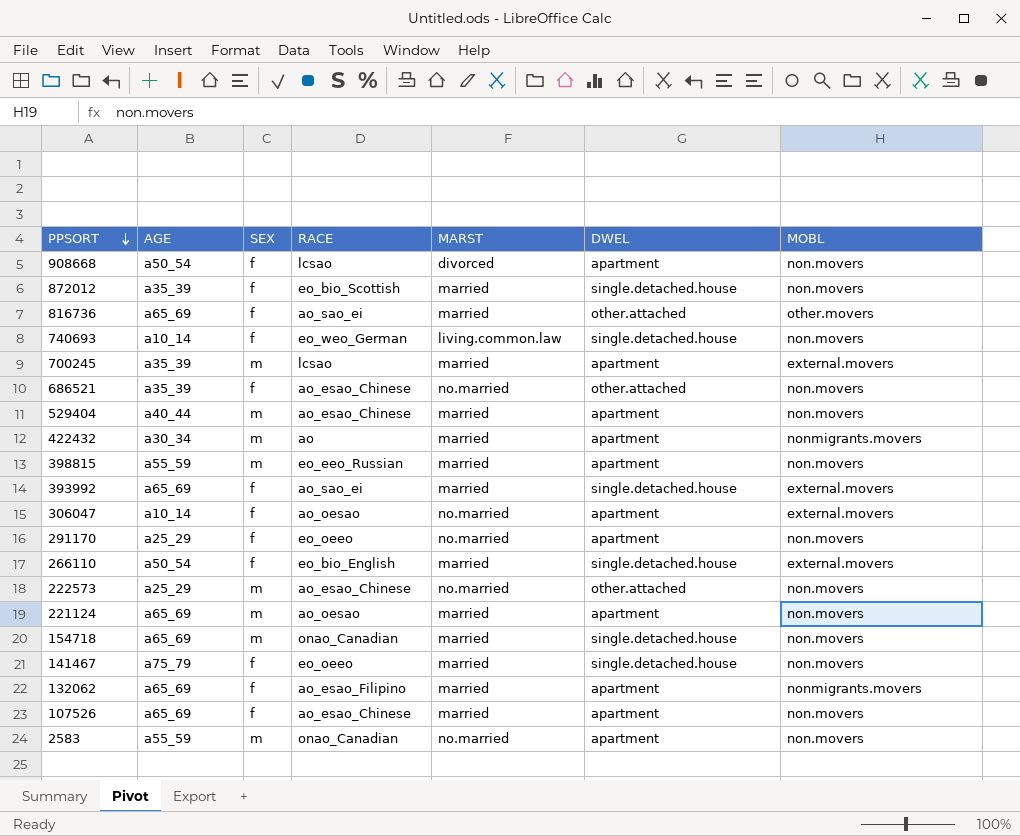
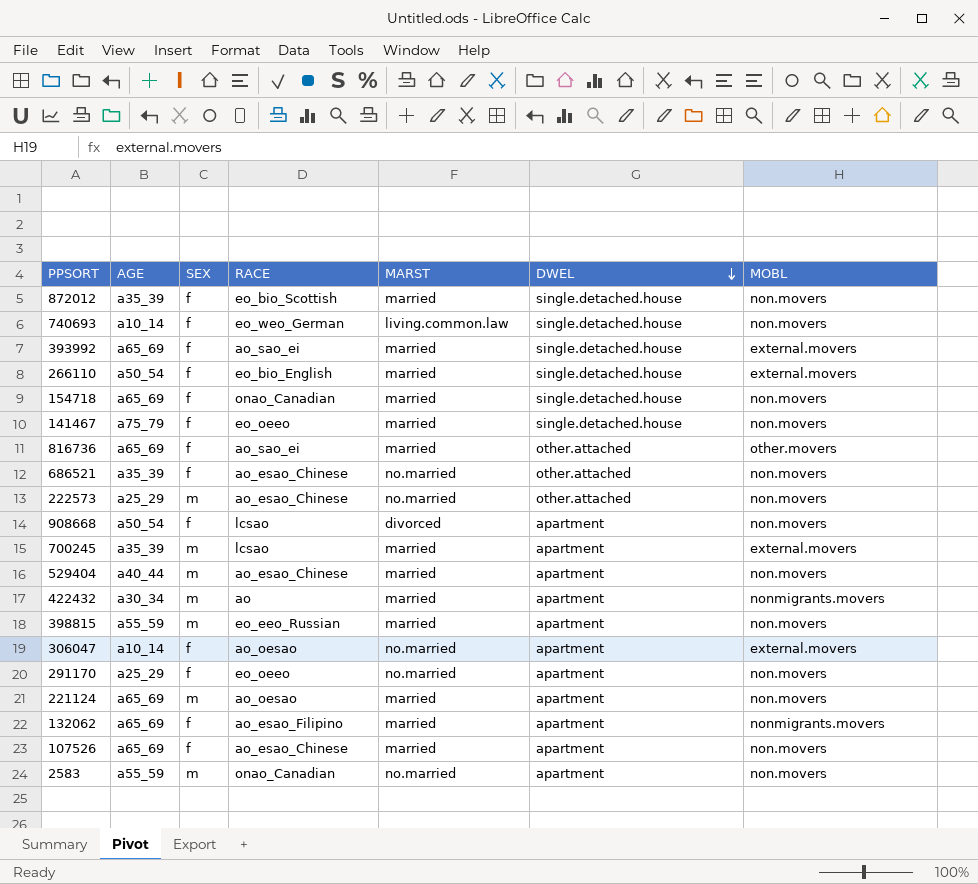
row order: PPSORT descending -> DWEL descending
154718 | SEX: m -> f

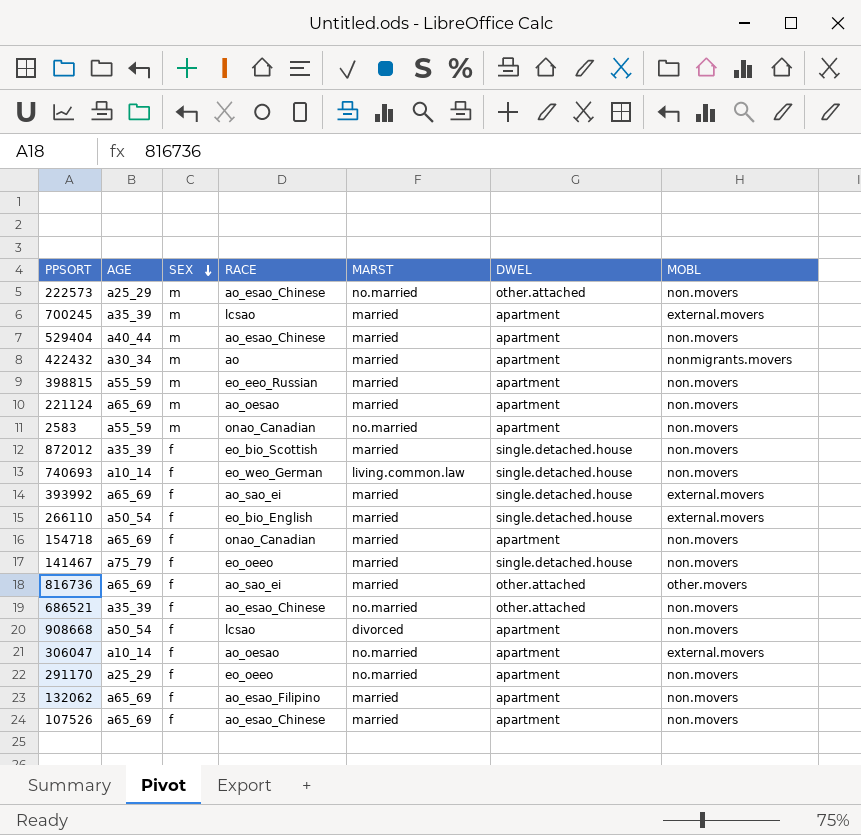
row order: DWEL descending -> SEX descending
154718 | DWEL: single.detached.house -> apartment
132062 | MOBL: nonmigrants.movers -> non.movers

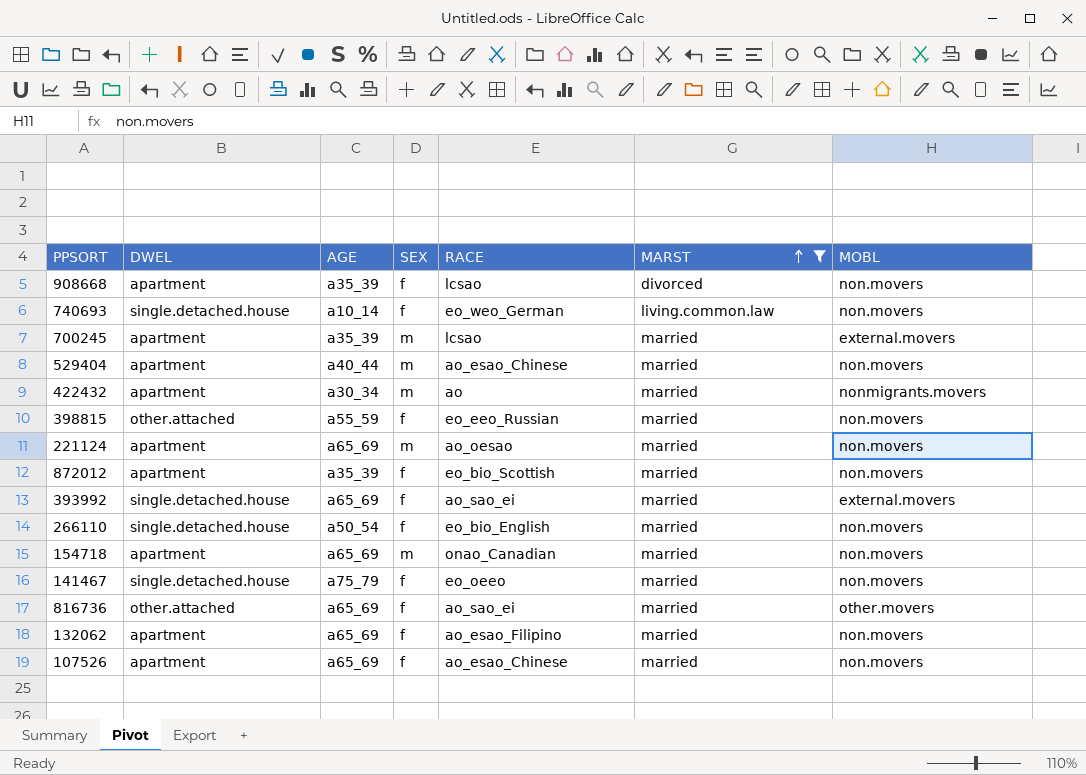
filter: none -> MARST != no.married
row order: SEX descending -> MARST ascending
column DWEL | position: 6 -> 2
908668 | AGE: a50_54 -> a35_39
398815 | DWEL: apartment -> other.attached
398815 | SEX: m -> f
872012 | DWEL: single.detached.house -> apartment
266110 | MOBL: external.movers -> non.movers
154718 | SEX: f -> m

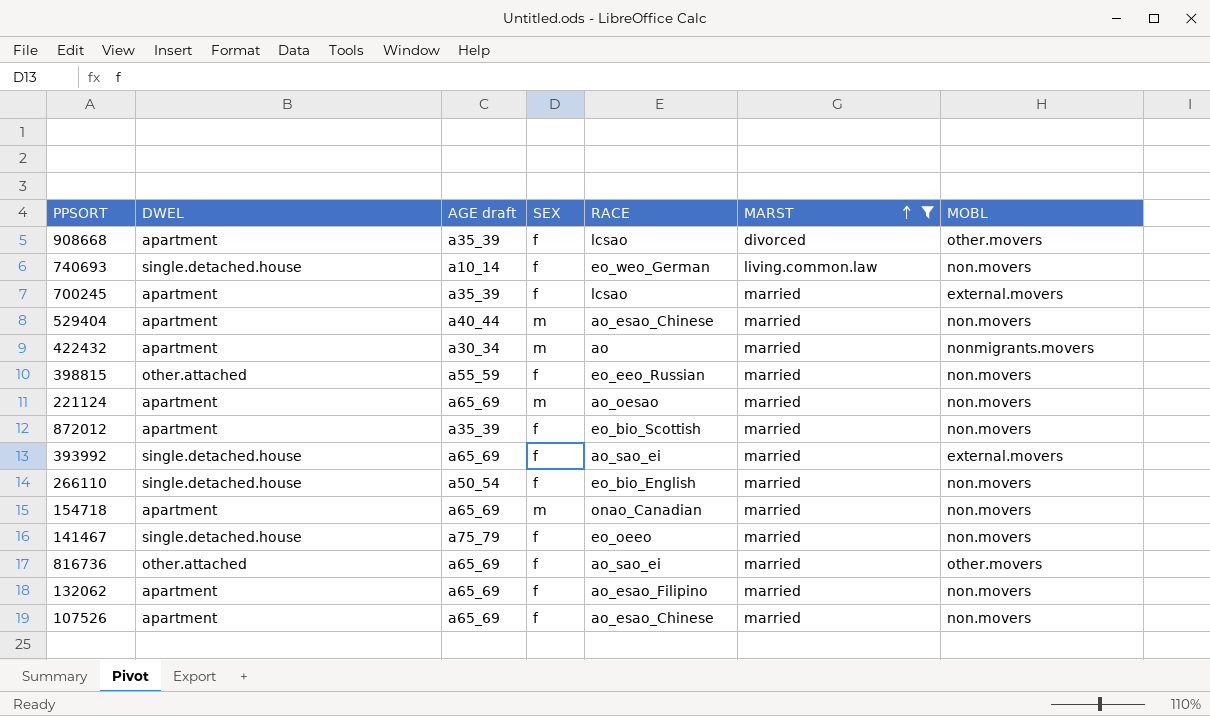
column name: AGE -> AGE draft
908668 | MOBL: non.movers -> other.movers
700245 | SEX: m -> f

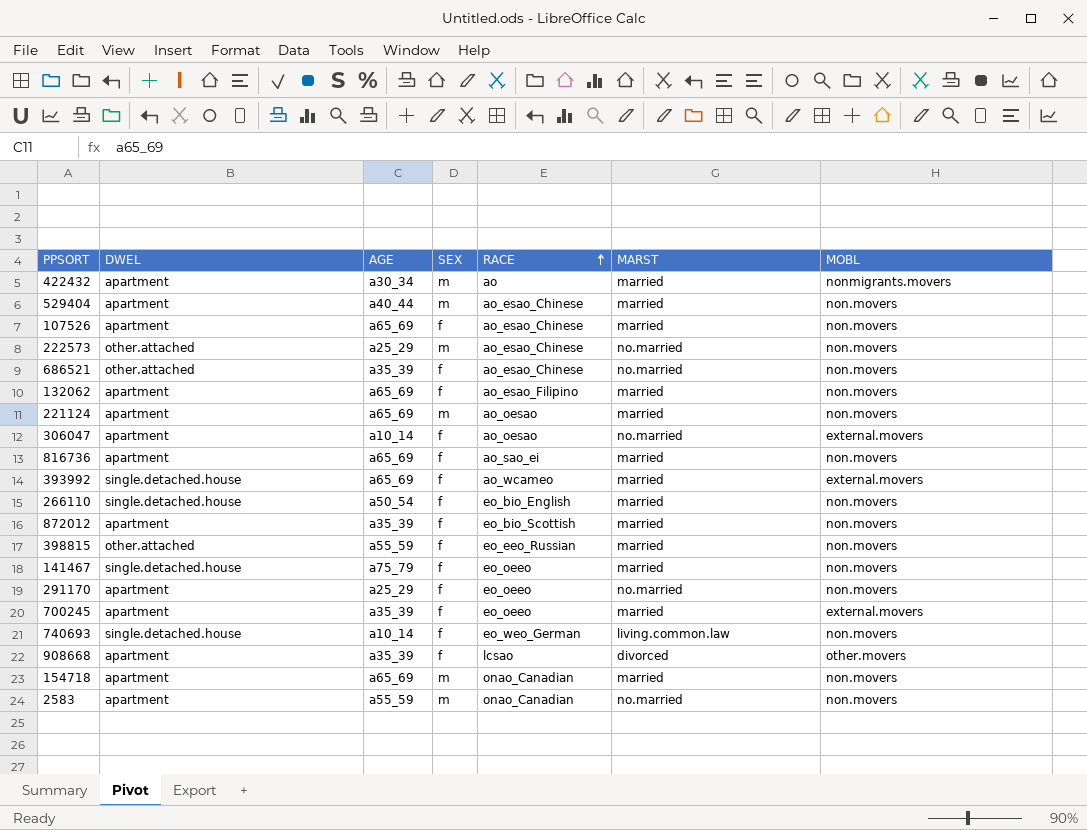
filter: MARST != no.married -> none
row order: MARST ascending -> RACE ascending
column name: AGE draft -> AGE
816736 | DWEL: other.attached -> apartment
816736 | MOBL: other.movers -> non.movers
393992 | RACE: ao_sao_ei -> ao_wcameo
700245 | RACE: lcsao -> eo_oeeo

